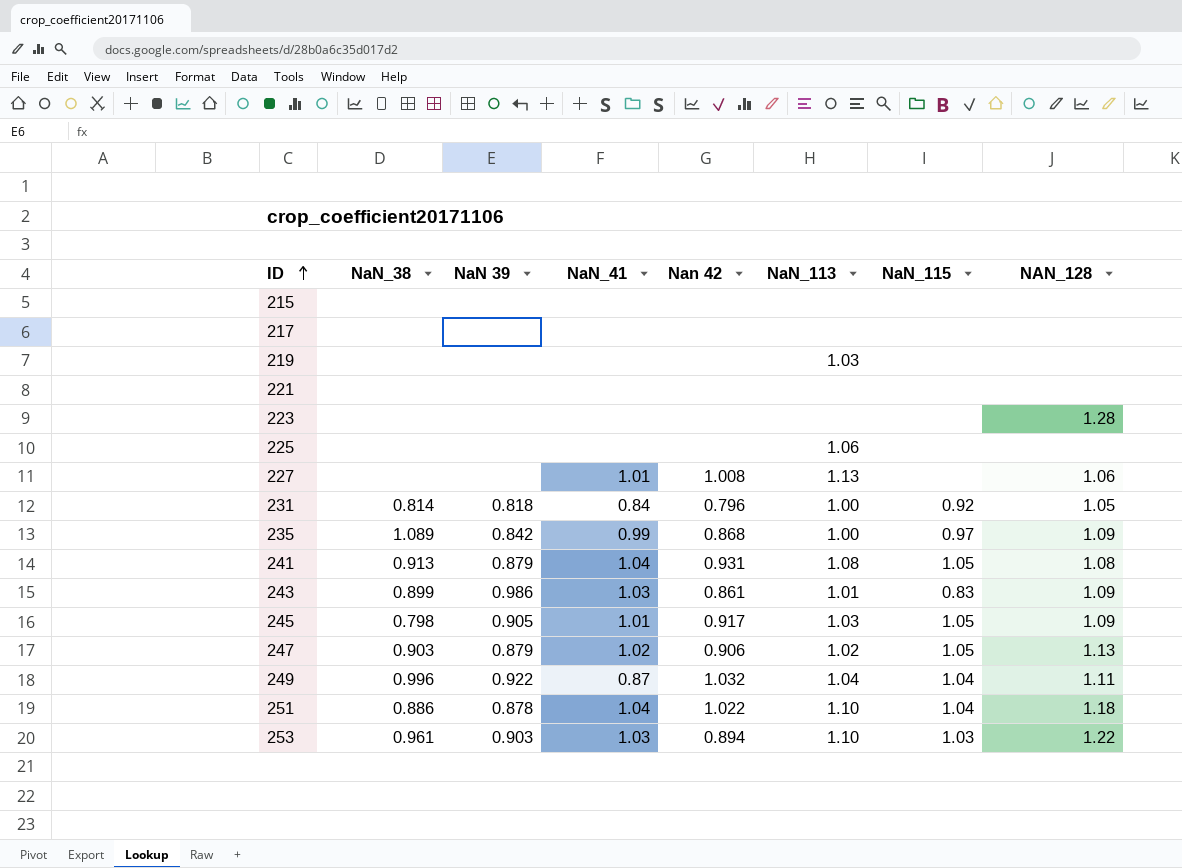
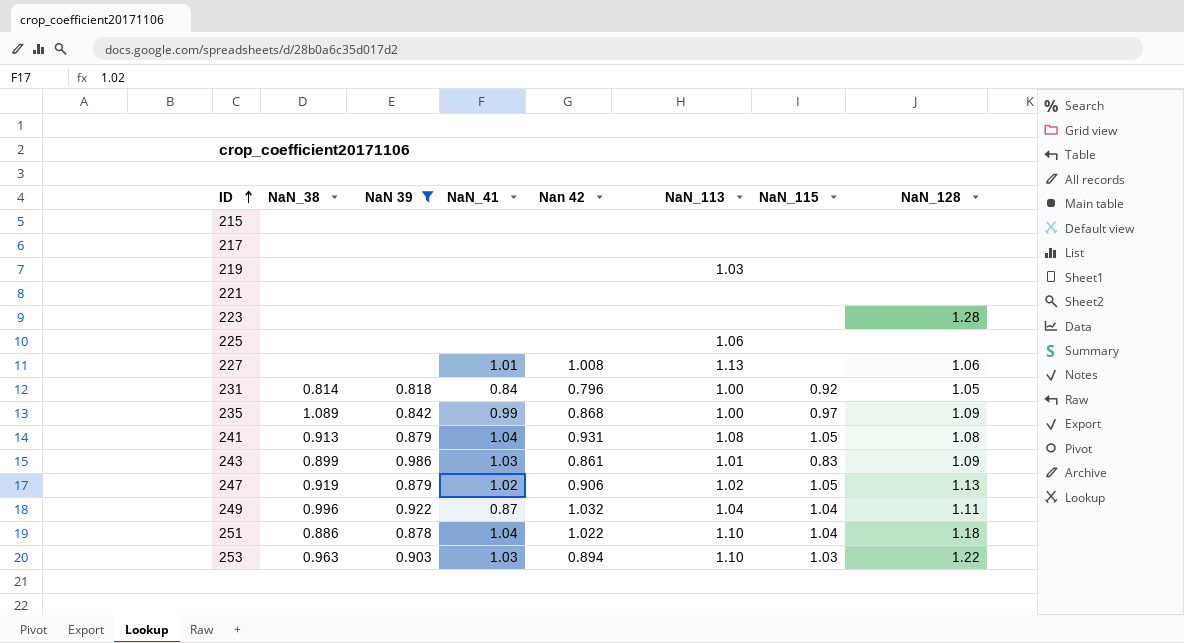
filter: none -> NaN 39 != 0.905
column name: NAN_128 -> NaN_128
247 | NaN_38: 0.903 -> 0.919
253 | NaN_38: 0.961 -> 0.963

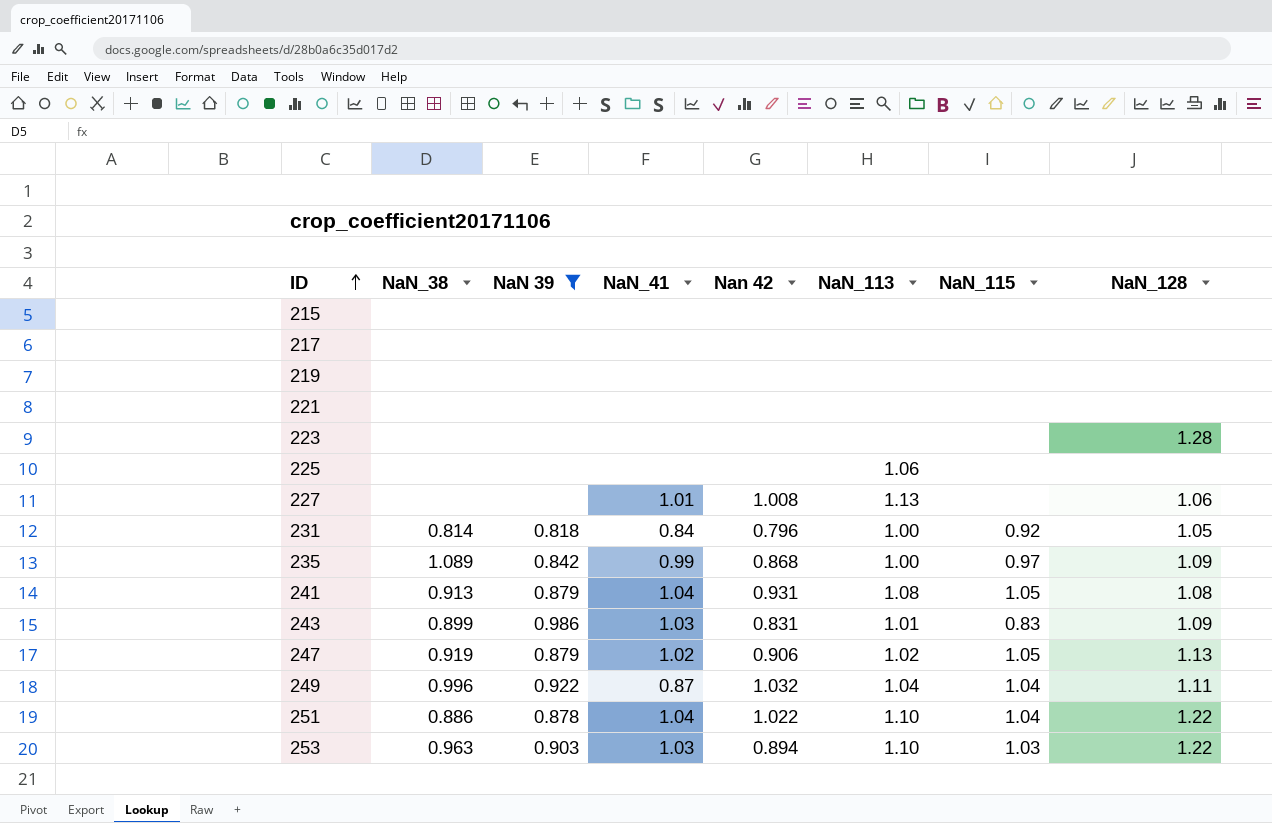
219 | NaN_113: 1.03 -> none
243 | Nan 42: 0.861 -> 0.831
251 | NaN_128: 1.18 -> 1.22

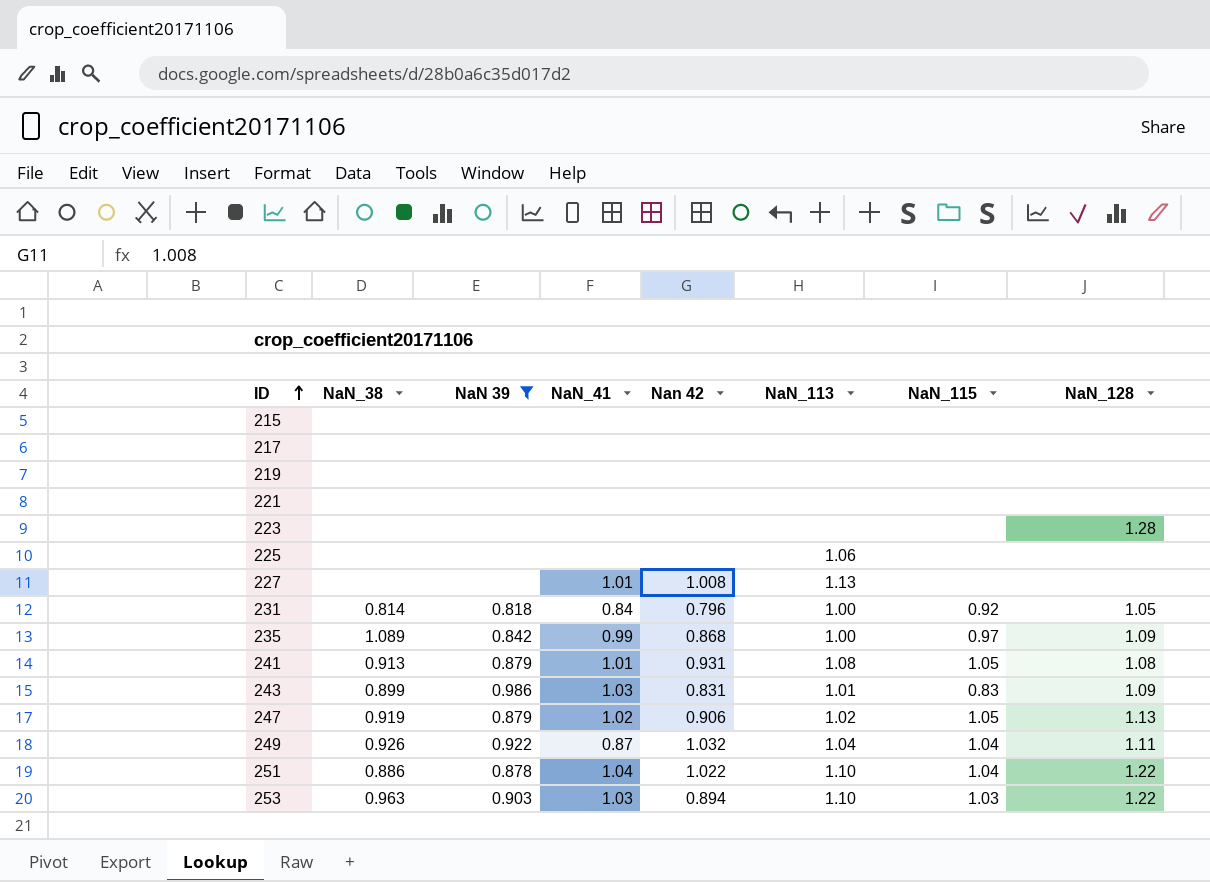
227 | NaN_128: 1.06 -> none
241 | NaN_41: 1.04 -> 1.01
249 | NaN_38: 0.996 -> 0.926

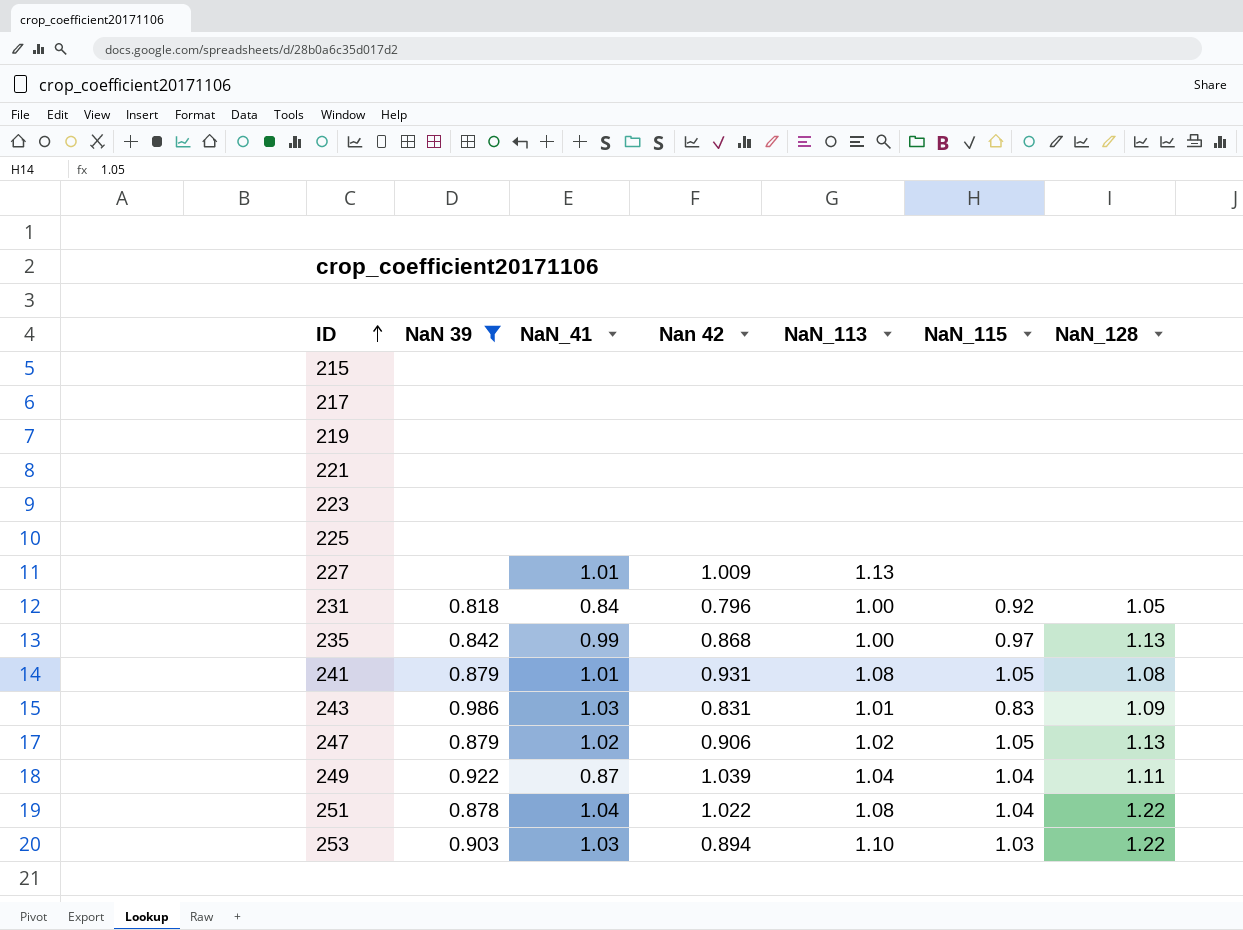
column NaN_38 | position: 2 -> none
223 | NaN_128: 1.28 -> none
225 | NaN_113: 1.06 -> none
227 | Nan 42: 1.008 -> 1.009
235 | NaN_128: 1.09 -> 1.13
249 | Nan 42: 1.032 -> 1.039
251 | NaN_113: 1.10 -> 1.08

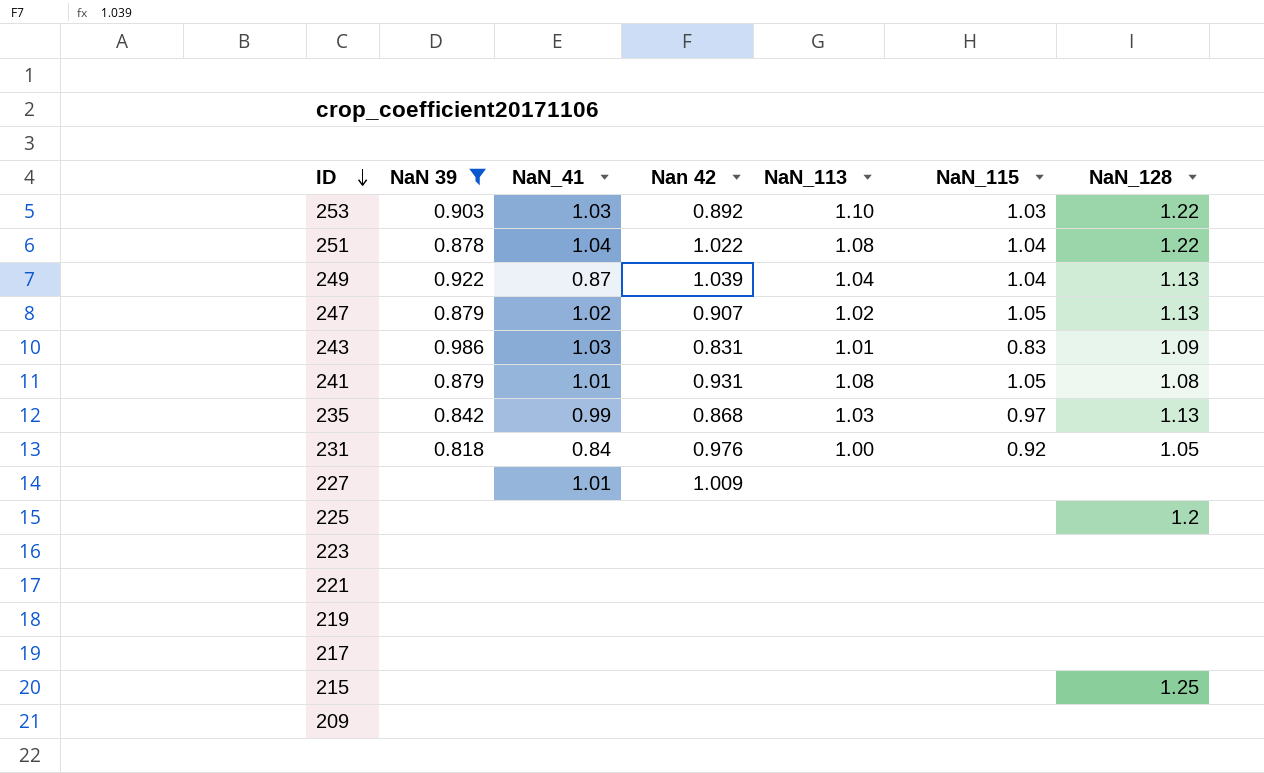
row order: ID ascending -> ID descending
253 | Nan 42: 0.894 -> 0.892
249 | NaN_128: 1.11 -> 1.13
247 | Nan 42: 0.906 -> 0.907
235 | NaN_113: 1.00 -> 1.03
231 | Nan 42: 0.796 -> 0.976
227 | NaN_113: 1.13 -> none
225 | NaN_128: none -> 1.2
215 | NaN_128: none -> 1.25
row 209: none -> none | none | none | none | none | none

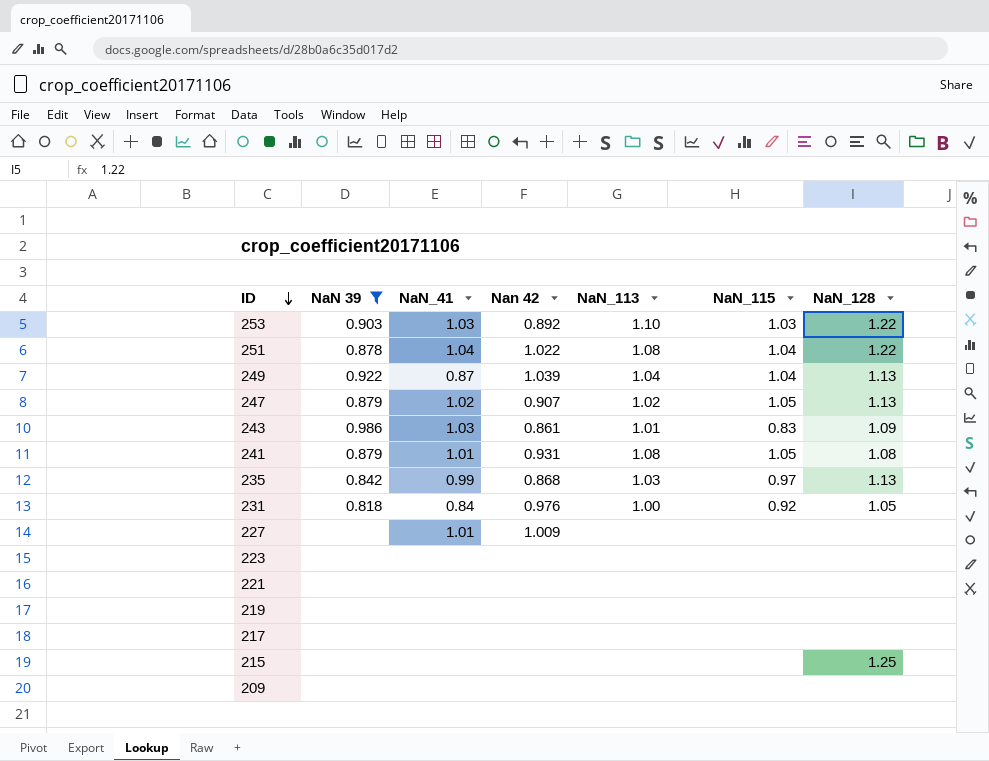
row 225: none | none | none | none | none | 1.2 -> none
243 | Nan 42: 0.831 -> 0.861

